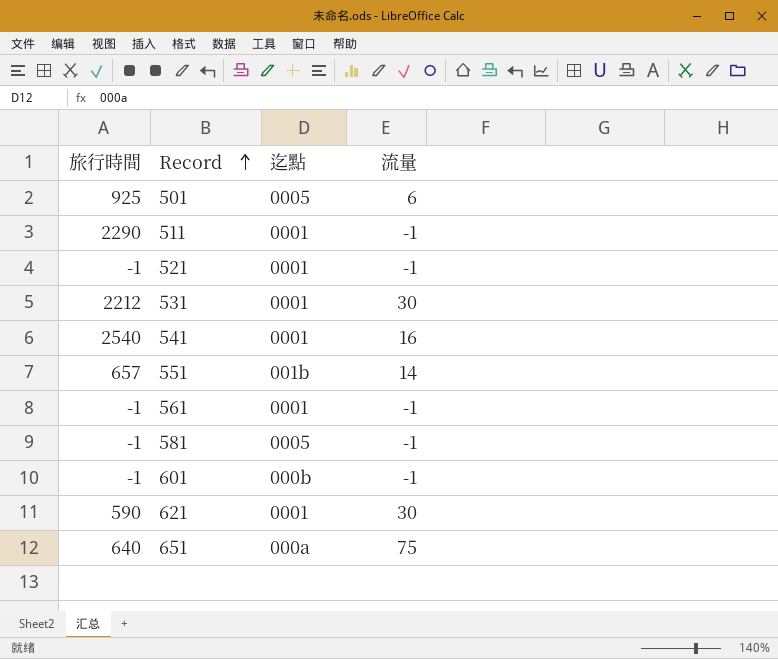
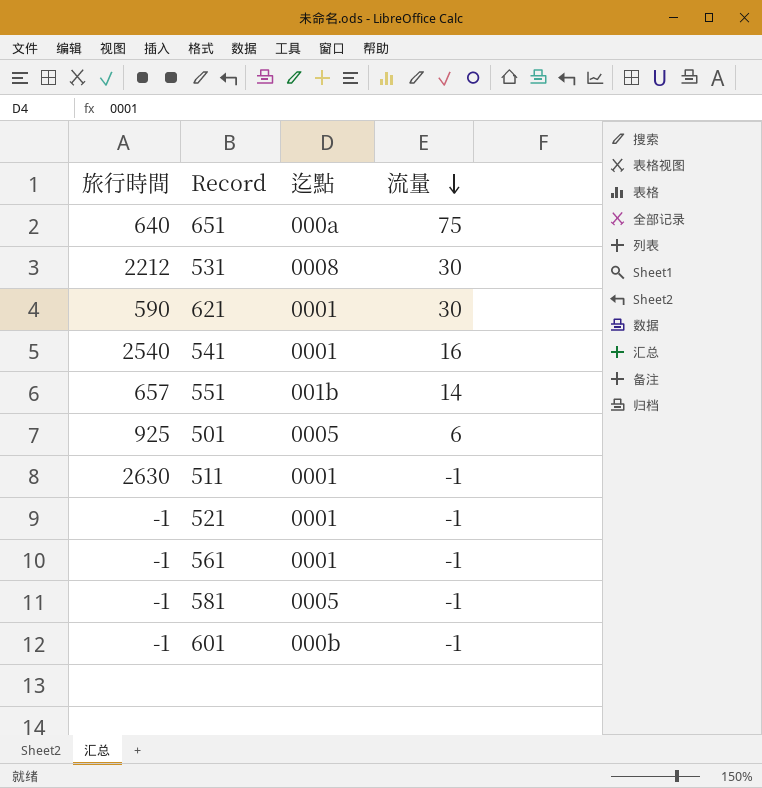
row order: Record ascending -> 流量 descending
531 | 迄點: 0001 -> 0008
511 | 旅行時間: 2290 -> 2630

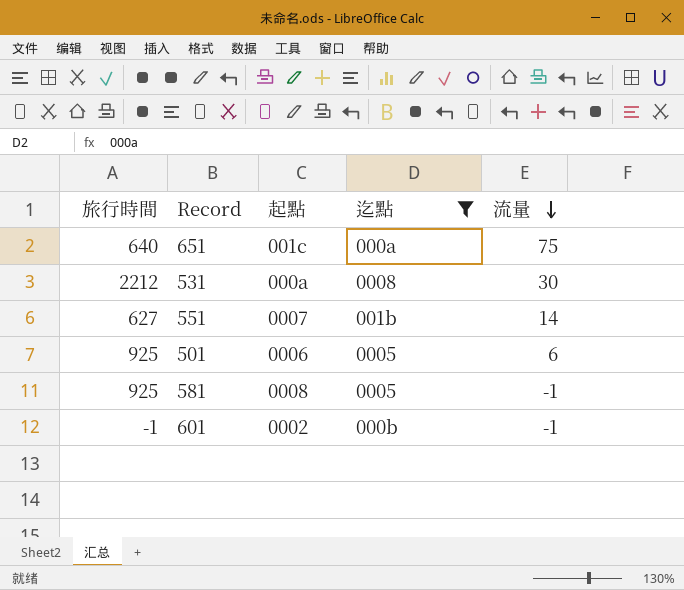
filter: none -> 迄點 != 0001
column 起點 | position: none -> 3
551 | 旅行時間: 657 -> 627
581 | 旅行時間: -1 -> 925

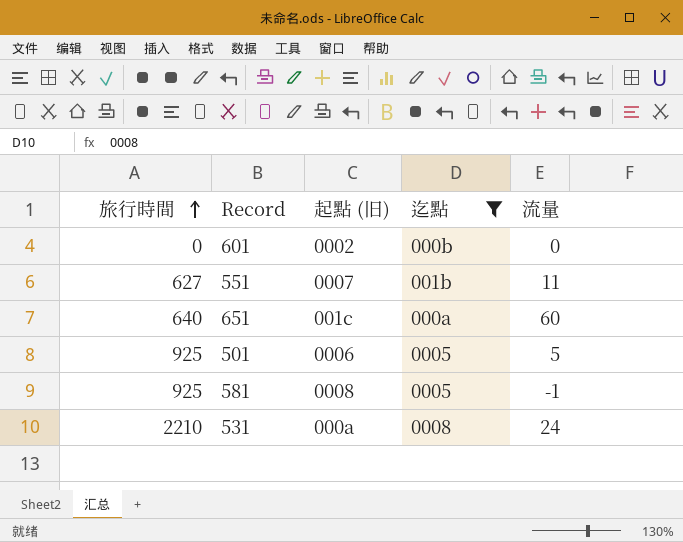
row order: 流量 descending -> 旅行時間 ascending
column name: 起點 -> 起點 (旧)
601 | 旅行時間: -1 -> 0
601 | 流量: -1 -> 0
551 | 流量: 14 -> 11
651 | 流量: 75 -> 60
501 | 流量: 6 -> 5
531 | 旅行時間: 2212 -> 2210
531 | 流量: 30 -> 24

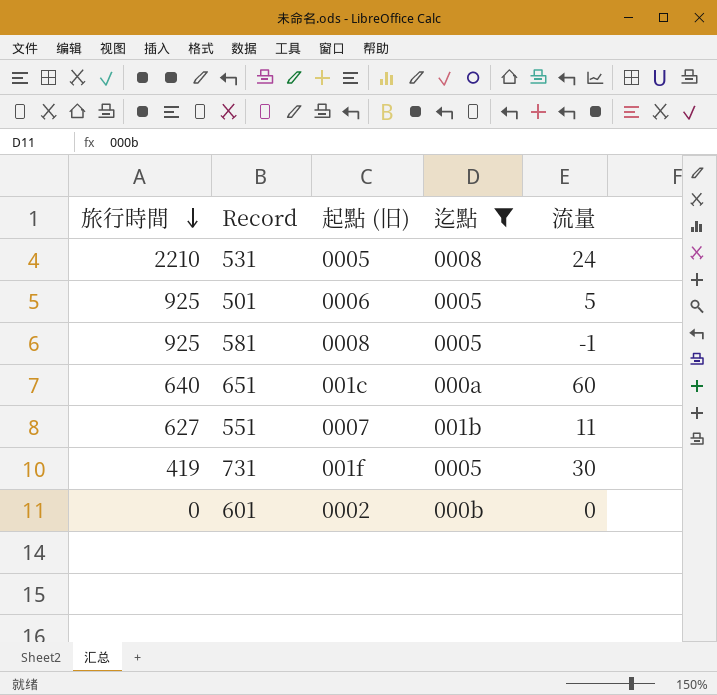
row order: 旅行時間 ascending -> 旅行時間 descending
531 | 起點 (旧): 000a -> 0005
row 731: none -> 419 | 001f | 0005 | 30

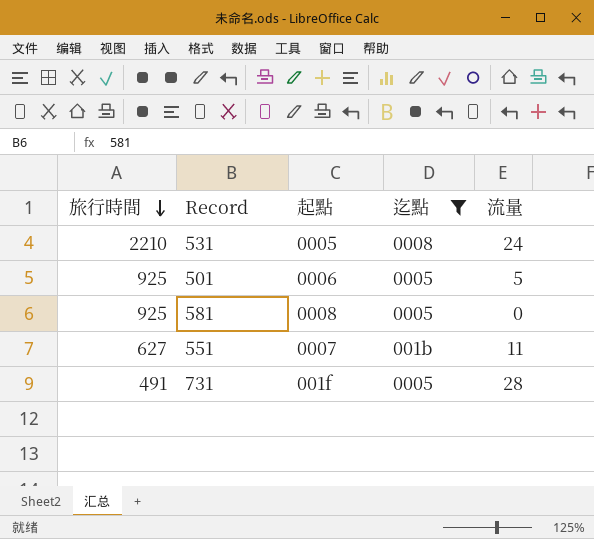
column name: 起點 (旧) -> 起點
row 651: 640 | 001c | 000a | 60 -> none
row 601: 0 | 0002 | 000b | 0 -> none
581 | 流量: -1 -> 0
731 | 旅行時間: 419 -> 491
731 | 流量: 30 -> 28

